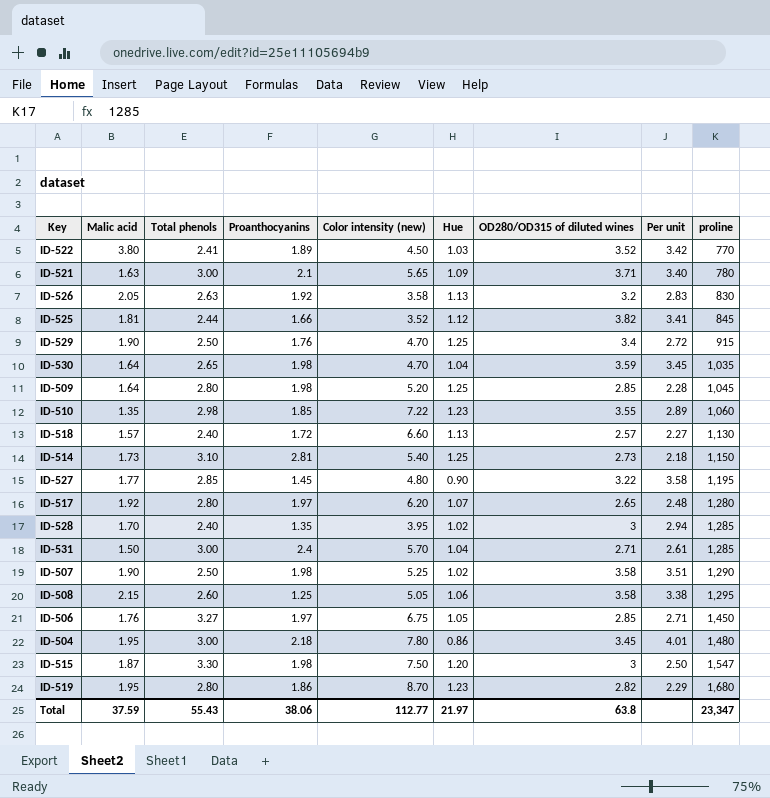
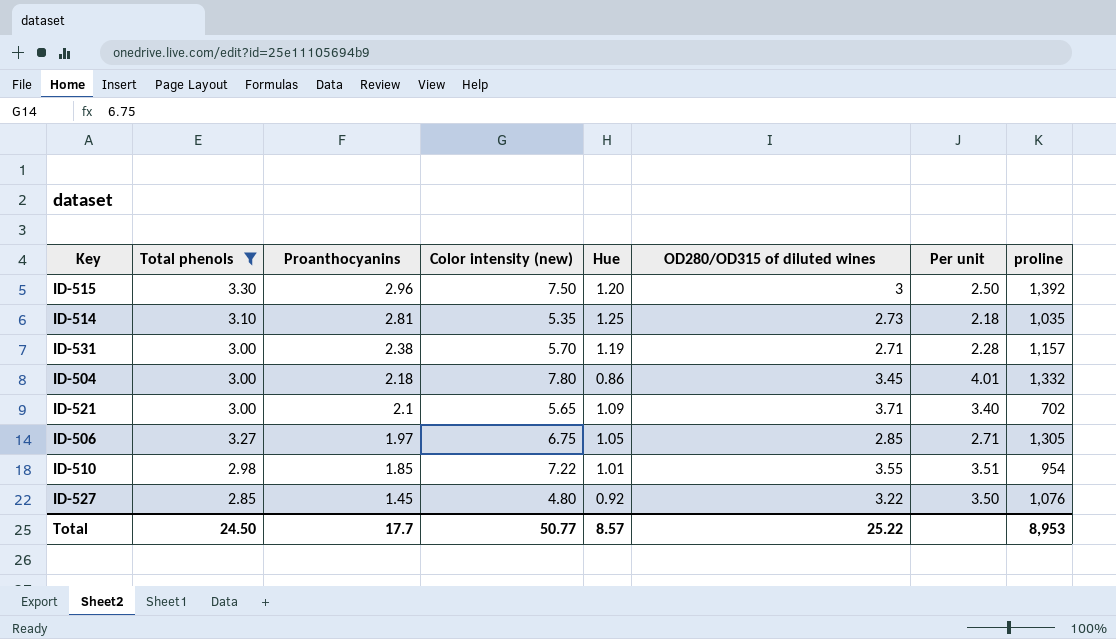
filter: none -> Total phenols >= 2.85
row order: proline ascending -> Proanthocyanins descending
column Malic acid | position: 2 -> none
ID-515 | Proanthocyanins: 1.98 -> 2.96
ID-515 | proline: 1,547 -> 1,392
ID-514 | Color intensity (new): 5.40 -> 5.35
ID-514 | proline: 1,150 -> 1,035
ID-531 | Proanthocyanins: 2.4 -> 2.38
ID-531 | Hue: 1.04 -> 1.19
ID-531 | Per unit: 2.61 -> 2.28
ID-531 | proline: 1,285 -> 1,157
ID-504 | proline: 1,480 -> 1,332
ID-521 | proline: 780 -> 702
ID-506 | proline: 1,450 -> 1,305
ID-510 | Hue: 1.23 -> 1.01
ID-510 | Per unit: 2.89 -> 3.51
ID-510 | proline: 1,060 -> 954
ID-527 | Hue: 0.90 -> 0.92
ID-527 | Per unit: 3.58 -> 3.50
ID-527 | proline: 1,195 -> 1,076
Total | Total phenols: 55.43 -> 24.50
Total | Proanthocyanins: 38.06 -> 17.7
Total | Color intensity (new): 112.77 -> 50.77
Total | Hue: 21.97 -> 8.57
Total | OD280/OD315 of diluted wines: 63.8 -> 25.22
Total | proline: 23,347 -> 8,953

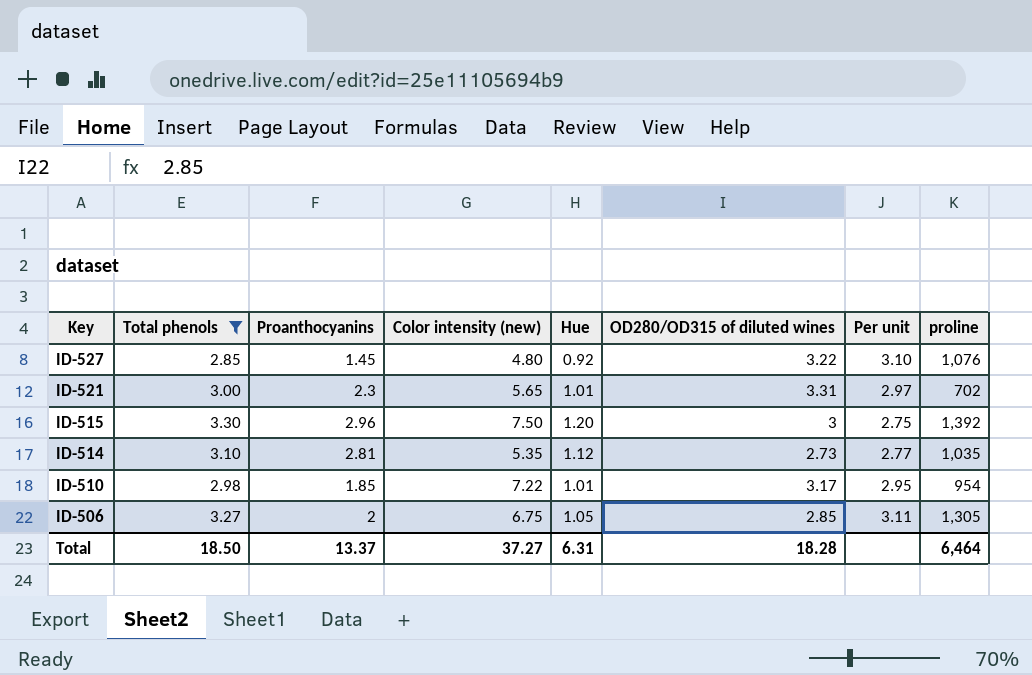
row order: Proanthocyanins descending -> Key descending
column Per unit | formula: [OD280/OD315 of diluted wines] / [Hue] -> [Total phenols] / [Hue]
row ID-531: 3.00 | 2.38 | 5.70 | 1.19 | 2.71 | 2.28 | 1,157 -> none
row ID-504: 3.00 | 2.18 | 7.80 | 0.86 | 3.45 | 4.01 | 1,332 -> none
ID-521 | Proanthocyanins: 2.1 -> 2.3
ID-521 | Hue: 1.09 -> 1.01
ID-521 | OD280/OD315 of diluted wines: 3.71 -> 3.31
ID-514 | Hue: 1.25 -> 1.12
ID-510 | OD280/OD315 of diluted wines: 3.55 -> 3.17
ID-506 | Proanthocyanins: 1.97 -> 2
Total | Total phenols: 24.50 -> 18.50
Total | Proanthocyanins: 17.7 -> 13.37
Total | Color intensity (new): 50.77 -> 37.27
Total | Hue: 8.57 -> 6.31
Total | OD280/OD315 of diluted wines: 25.22 -> 18.28
Total | proline: 8,953 -> 6,464

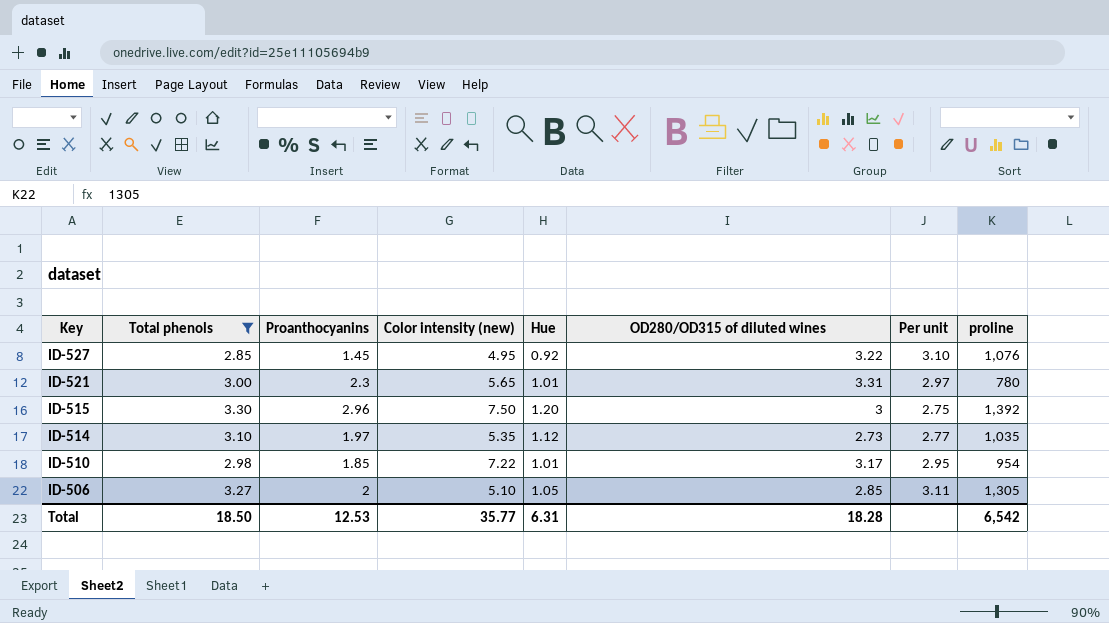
ID-527 | Color intensity (new): 4.80 -> 4.95
ID-521 | proline: 702 -> 780
ID-514 | Proanthocyanins: 2.81 -> 1.97
ID-506 | Color intensity (new): 6.75 -> 5.10
Total | Proanthocyanins: 13.37 -> 12.53
Total | Color intensity (new): 37.27 -> 35.77
Total | proline: 6,464 -> 6,542

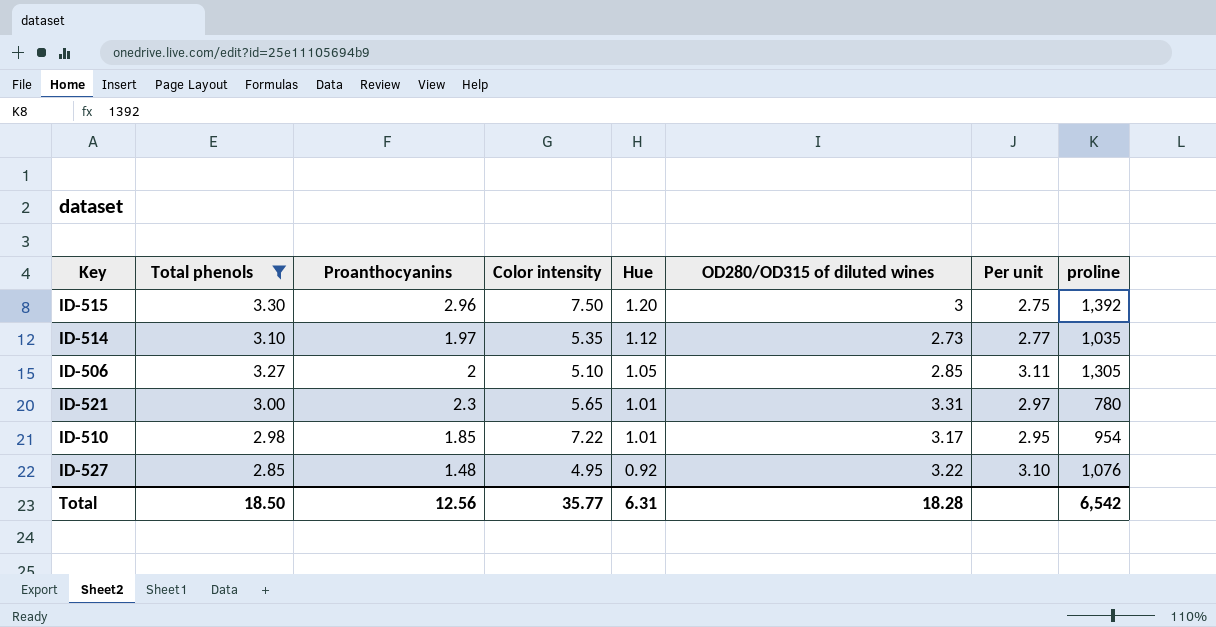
row order: Key descending -> Hue descending
column name: Color intensity (new) -> Color intensity
ID-527 | Proanthocyanins: 1.45 -> 1.48
Total | Proanthocyanins: 12.53 -> 12.56

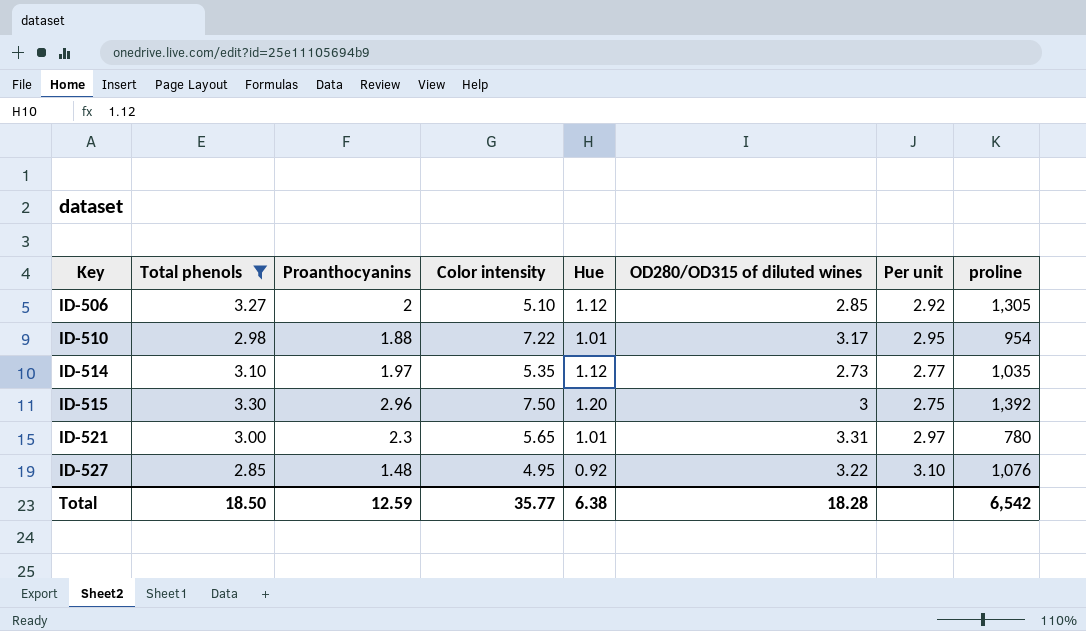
row order: Hue descending -> Key ascending
ID-506 | Hue: 1.05 -> 1.12
ID-506 | Per unit: 3.11 -> 2.92
ID-510 | Proanthocyanins: 1.85 -> 1.88
Total | Proanthocyanins: 12.56 -> 12.59
Total | Hue: 6.31 -> 6.38

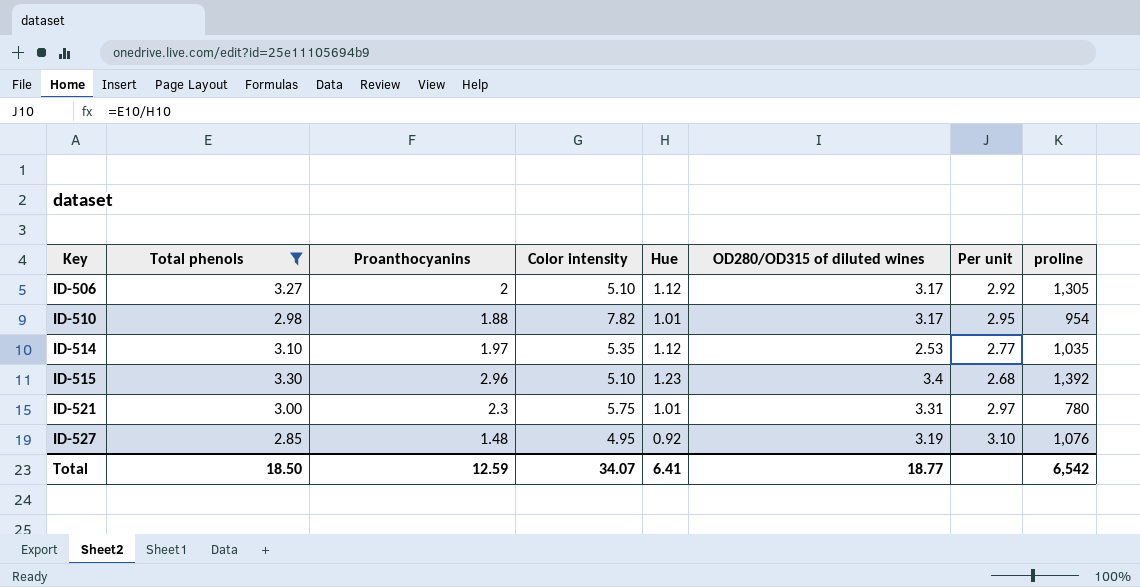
ID-506 | OD280/OD315 of diluted wines: 2.85 -> 3.17
ID-510 | Color intensity: 7.22 -> 7.82
ID-514 | OD280/OD315 of diluted wines: 2.73 -> 2.53
ID-515 | Color intensity: 7.50 -> 5.10
ID-515 | Hue: 1.20 -> 1.23
ID-515 | OD280/OD315 of diluted wines: 3 -> 3.4
ID-515 | Per unit: 2.75 -> 2.68
ID-521 | Color intensity: 5.65 -> 5.75
ID-527 | OD280/OD315 of diluted wines: 3.22 -> 3.19
Total | Color intensity: 35.77 -> 34.07
Total | Hue: 6.38 -> 6.41
Total | OD280/OD315 of diluted wines: 18.28 -> 18.77

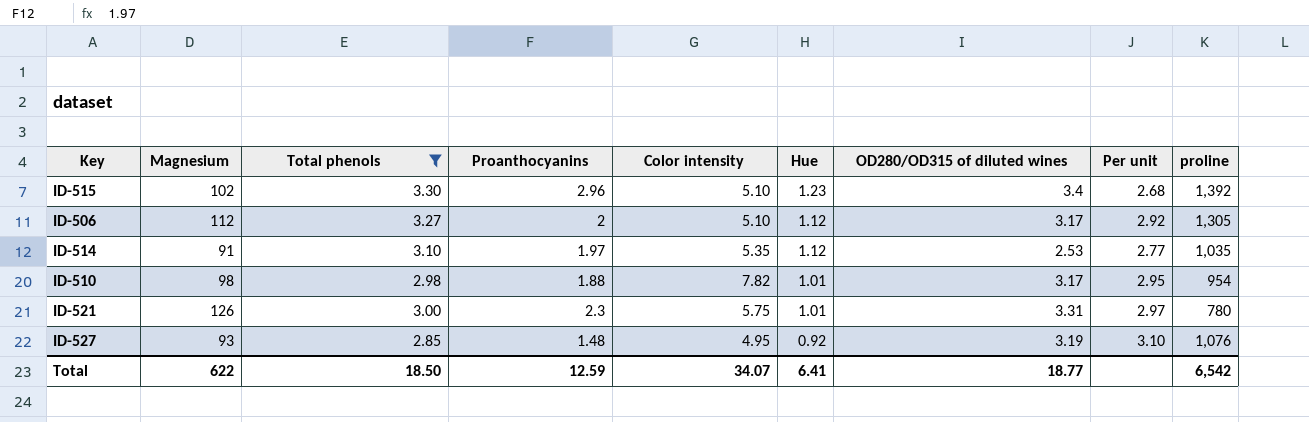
row order: Key ascending -> Hue descending
column Magnesium | position: none -> 2

